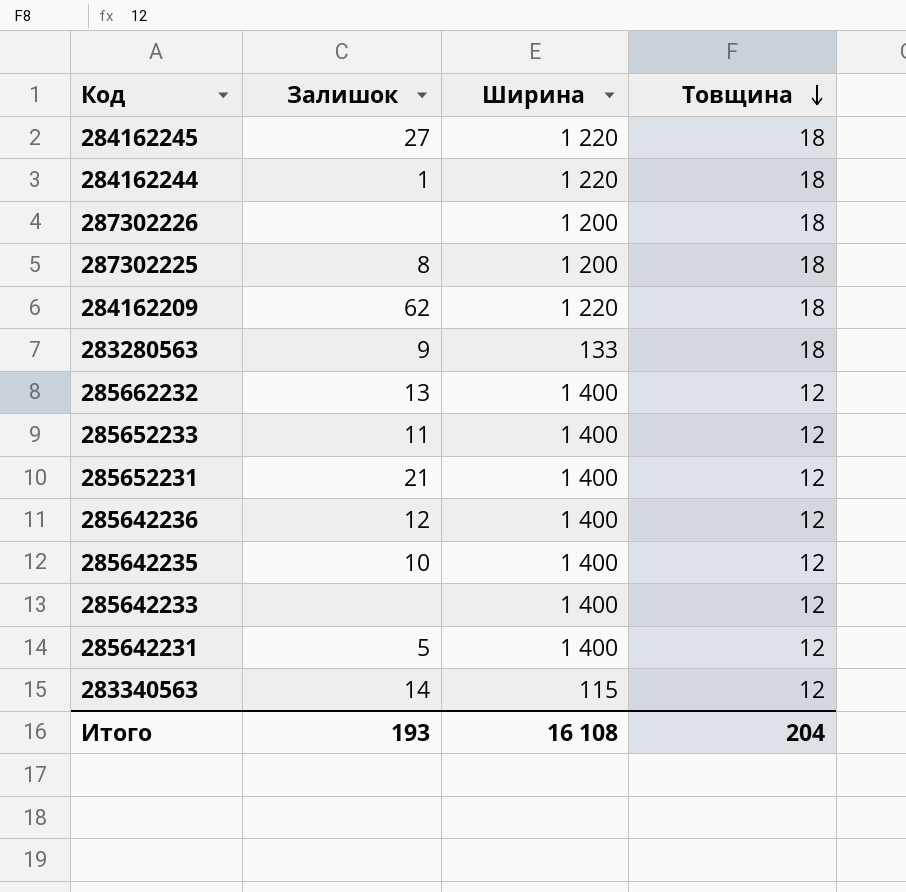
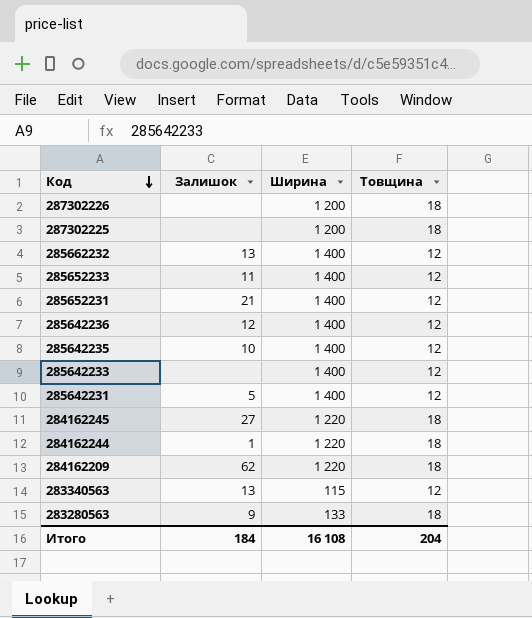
row order: Товщина descending -> Код descending
287302225 | Залишок: 8 -> none
283340563 | Залишок: 14 -> 13
Итого | Залишок: 193 -> 184

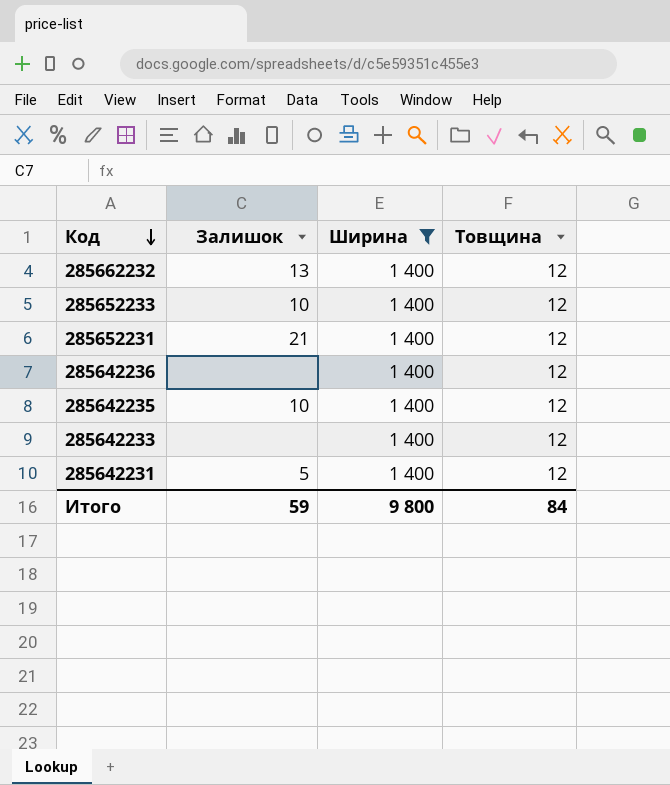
filter: none -> Ширина = 1 400
285652233 | Залишок: 11 -> 10
285642236 | Залишок: 12 -> none
Итого | Залишок: 184 -> 59
Итого | Ширина: 16 108 -> 9 800
Итого | Товщина: 204 -> 84

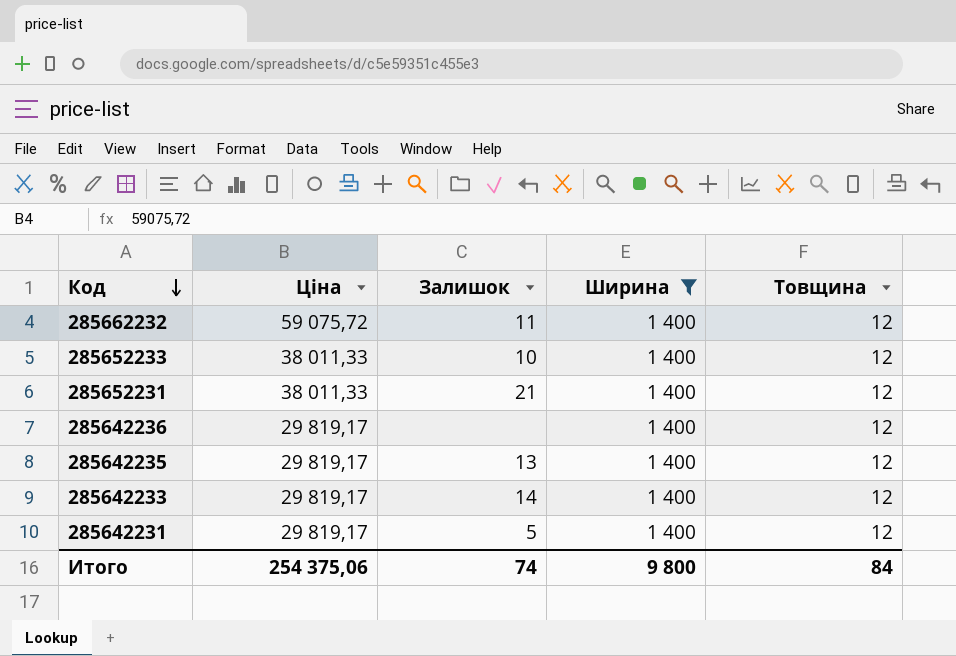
column Ціна | position: none -> 2
285662232 | Залишок: 13 -> 11
285642235 | Залишок: 10 -> 13
285642233 | Залишок: none -> 14
Итого | Залишок: 59 -> 74

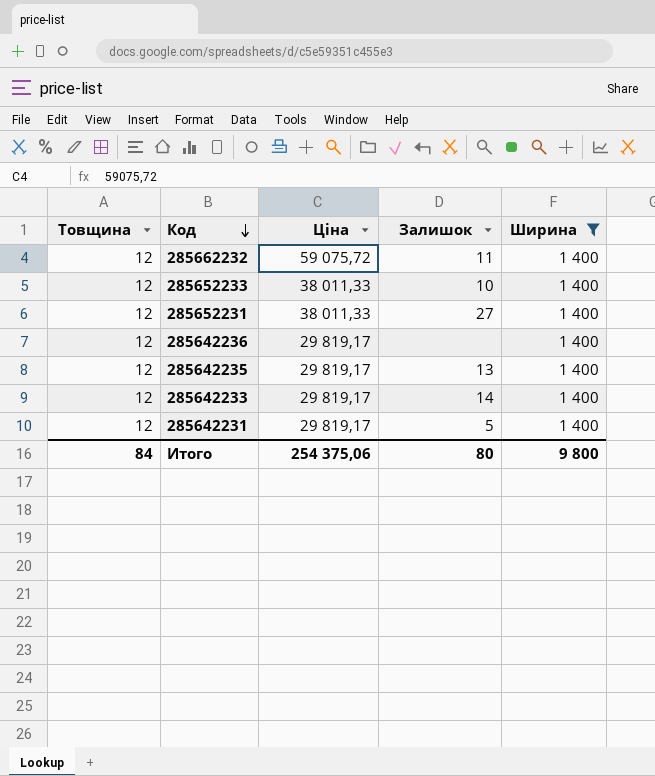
column Товщина | position: 5 -> 1
285652231 | Залишок: 21 -> 27
Итого | Залишок: 74 -> 80

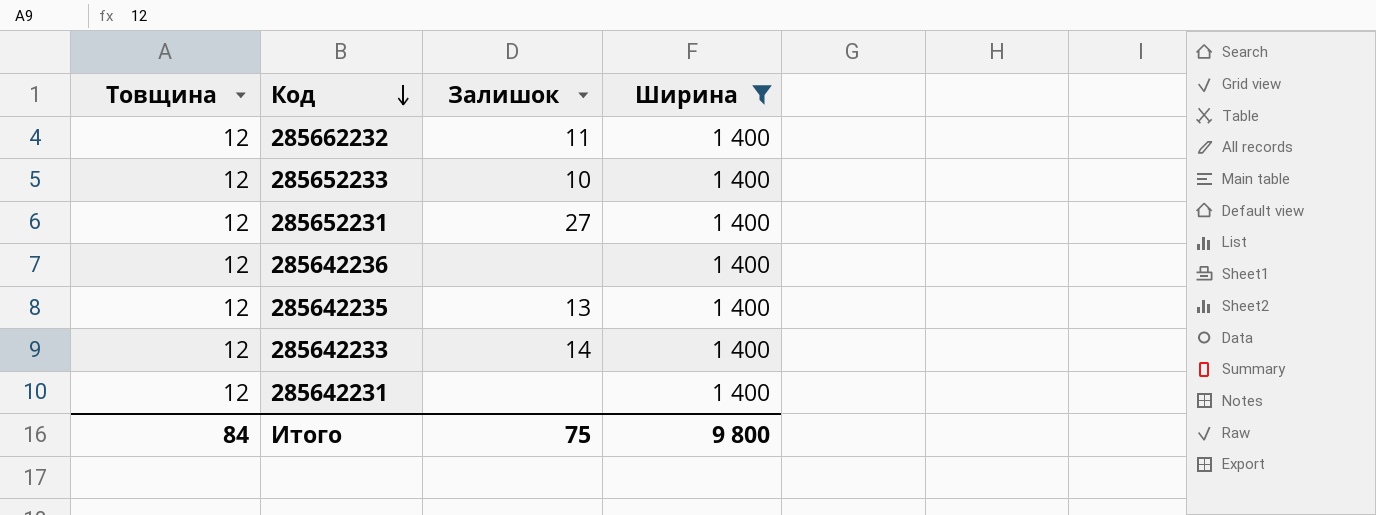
column Ціна | position: 3 -> none
285642231 | Залишок: 5 -> none
Итого | Залишок: 80 -> 75

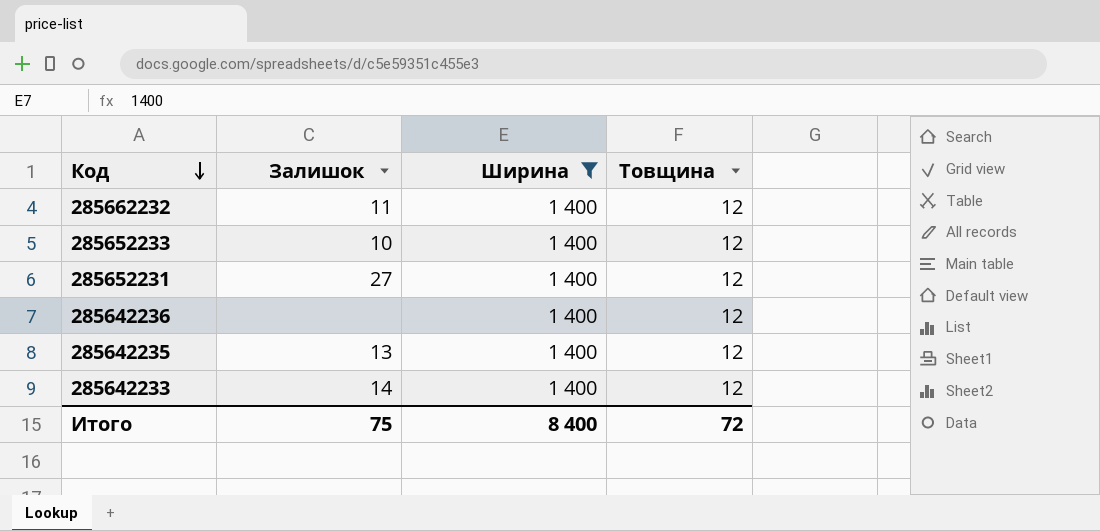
column Товщина | position: 1 -> 4
row 285642231: 12 | none | 1 400 -> none
Итого | Ширина: 9 800 -> 8 400
Итого | Товщина: 84 -> 72

